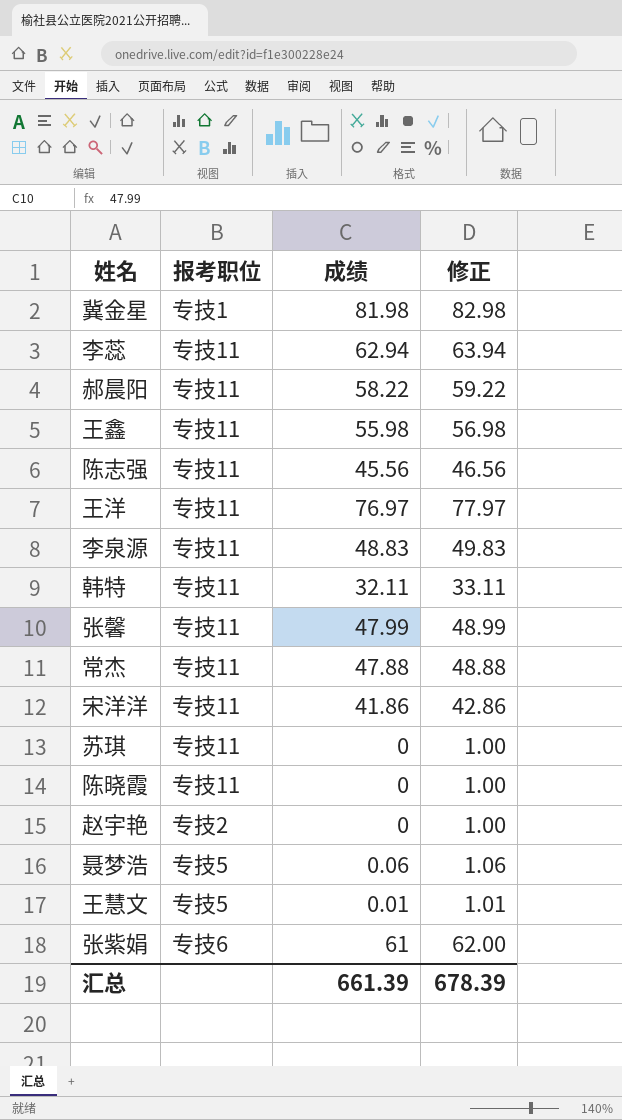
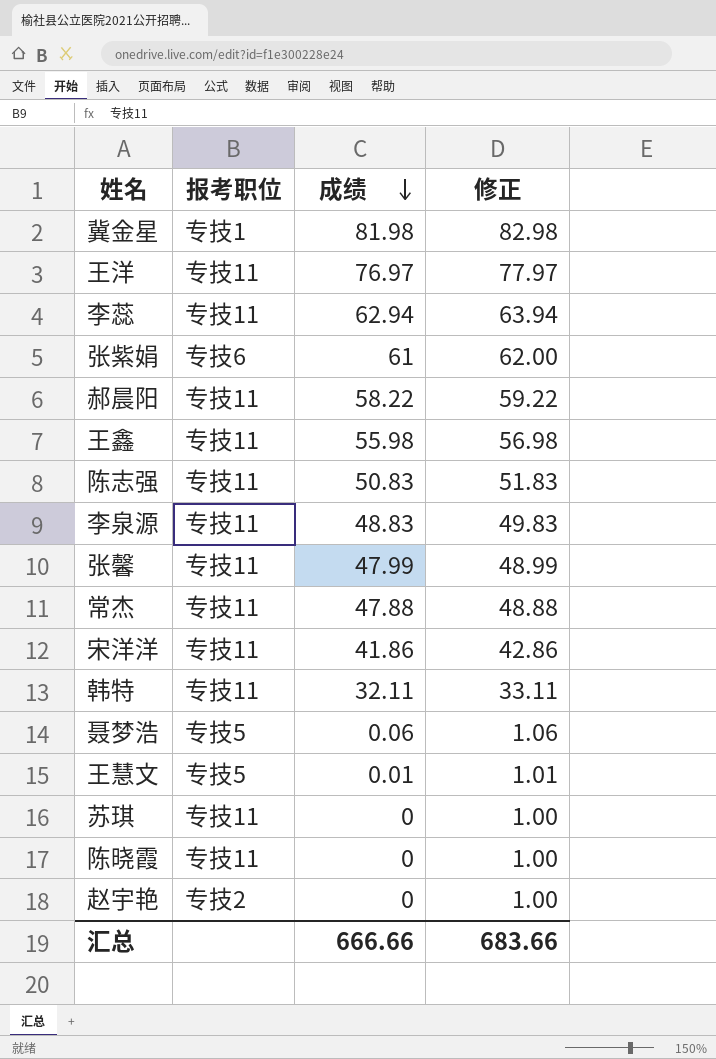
row order: none -> 成绩 descending
陈志强 | 成绩: 45.56 -> 50.83
陈志强 | 修正: 46.56 -> 51.83
汇总 | 成绩: 661.39 -> 666.66
汇总 | 修正: 678.39 -> 683.66

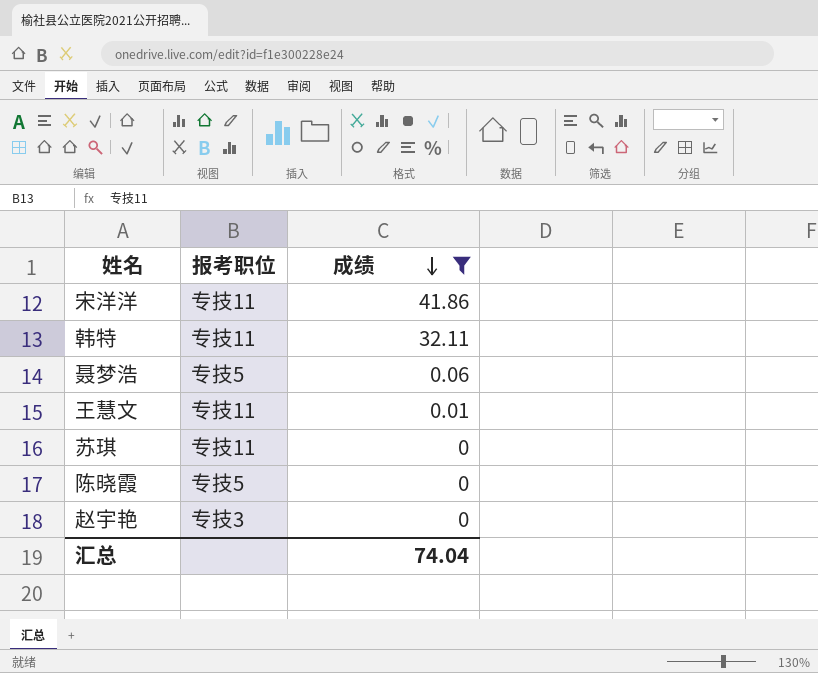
filter: none -> 成绩 <= 41.86
column 修正 | formula: [成绩] + 1 -> none
王慧文 | 报考职位: 专技5 -> 专技11
陈晓霞 | 报考职位: 专技11 -> 专技5
赵宇艳 | 报考职位: 专技2 -> 专技3
汇总 | 成绩: 666.66 -> 74.04

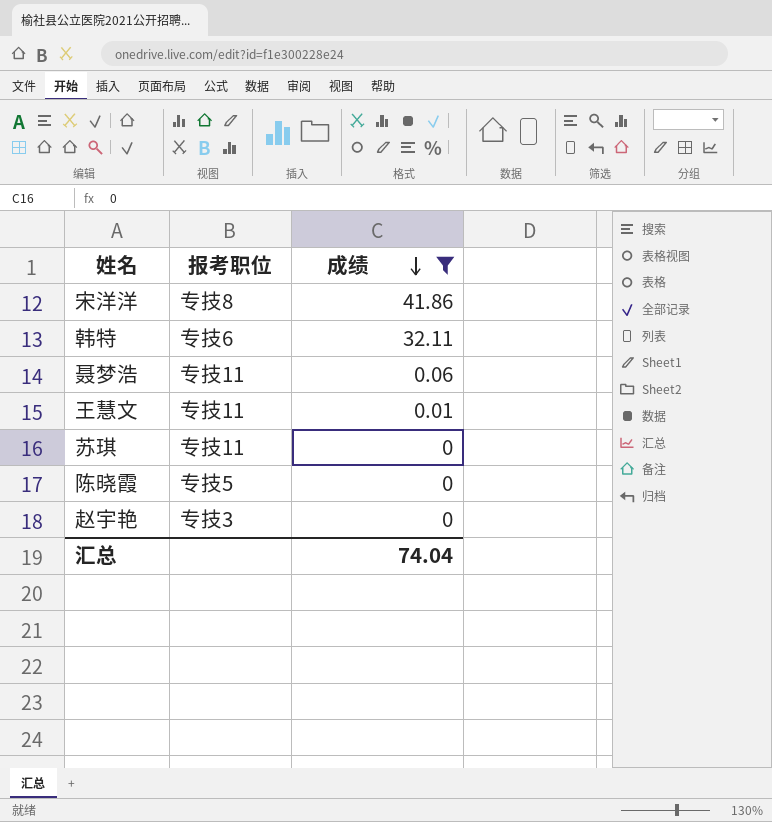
宋洋洋 | 报考职位: 专技11 -> 专技8
韩特 | 报考职位: 专技11 -> 专技6
聂梦浩 | 报考职位: 专技5 -> 专技11

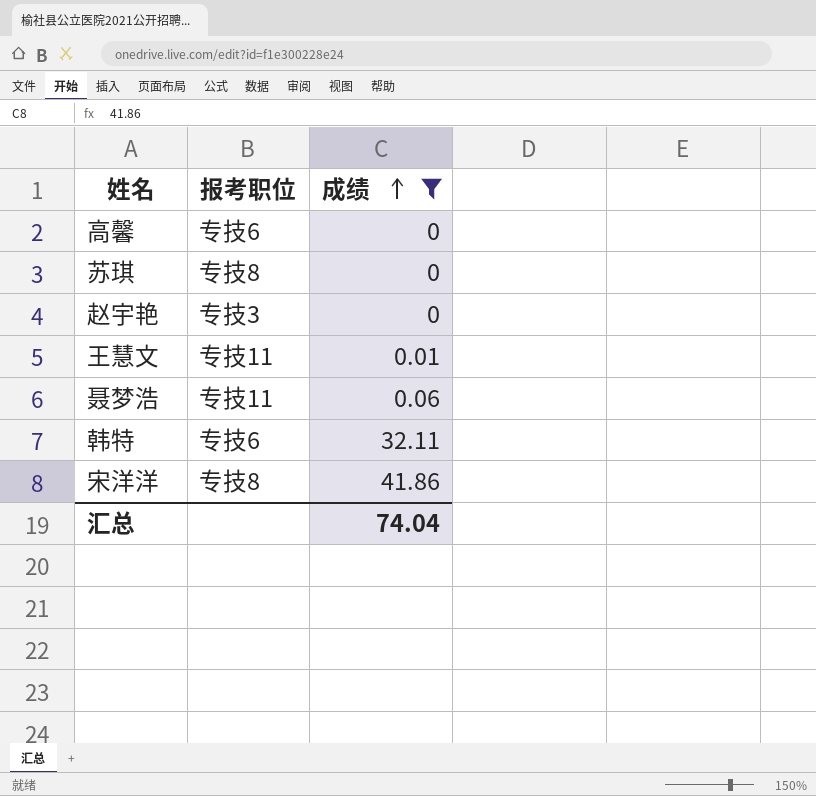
row order: 成绩 descending -> 成绩 ascending
row 陈晓霞: 专技5 | 0 -> none
row 高馨: none -> 专技6 | 0
苏琪 | 报考职位: 专技11 -> 专技8

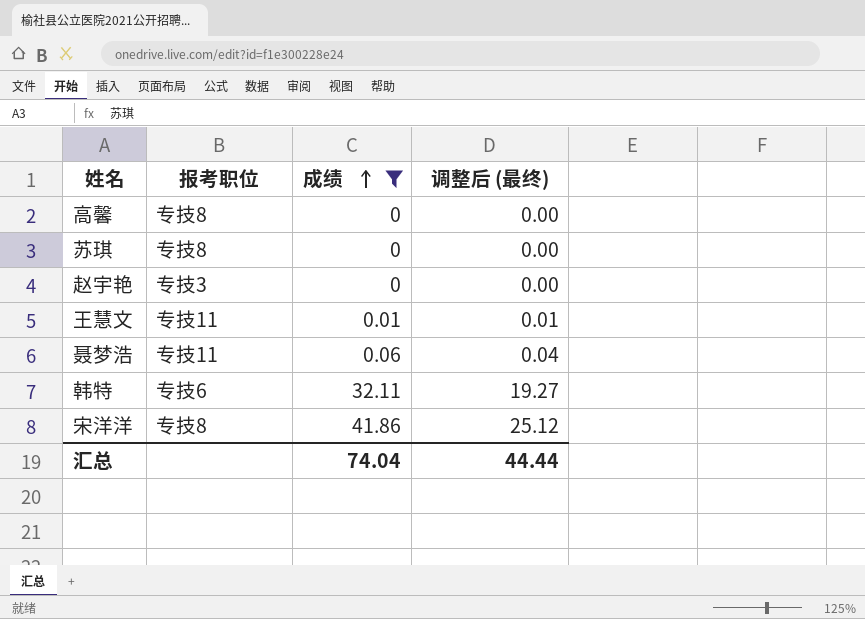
column 调整后 (最终) | formula: none -> [成绩] * 0.6
高馨 | 报考职位: 专技6 -> 专技8

